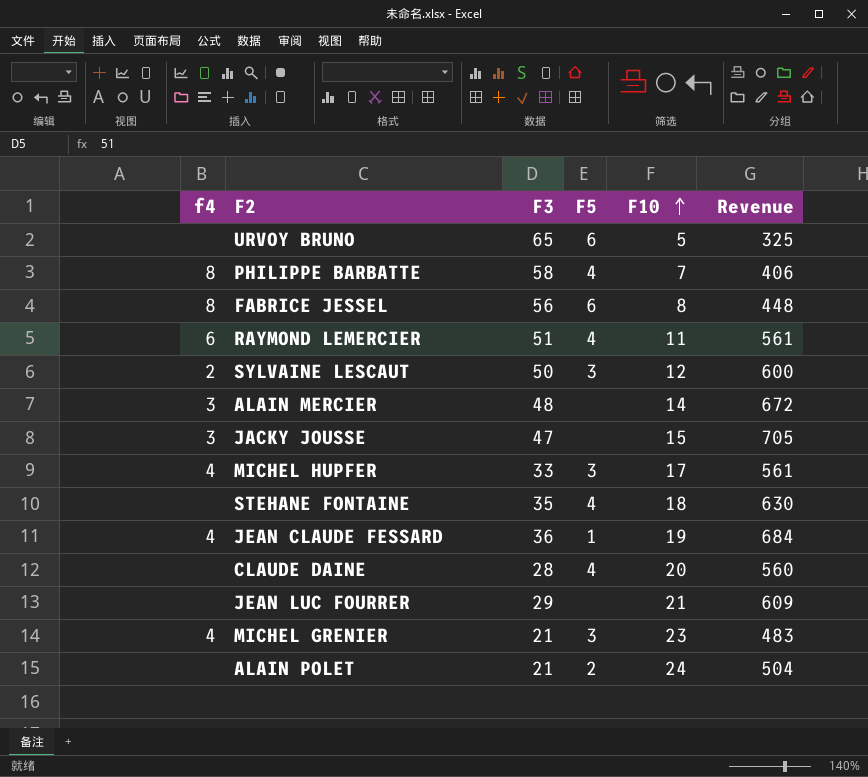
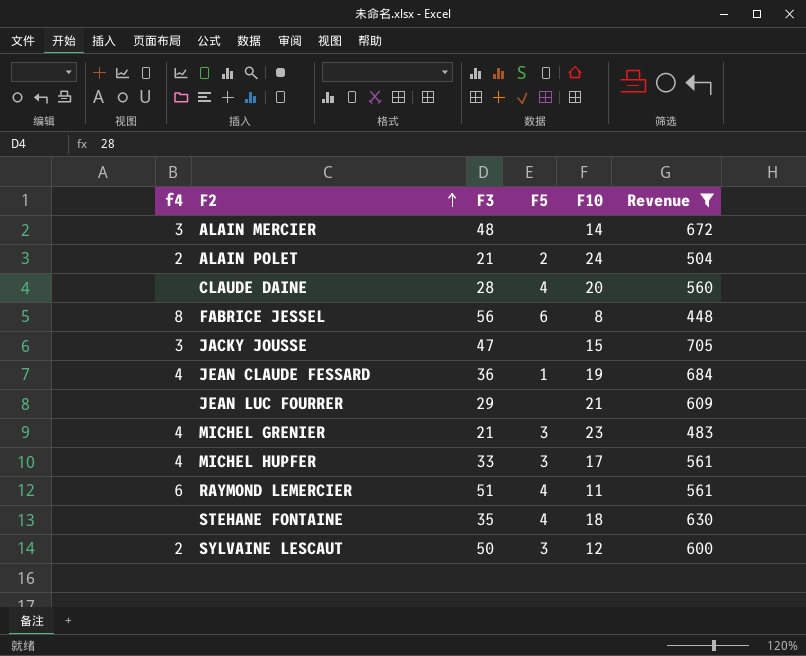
filter: none -> Revenue >= 448
row order: F10 ascending -> F2 ascending
ALAIN POLET | f4: none -> 2

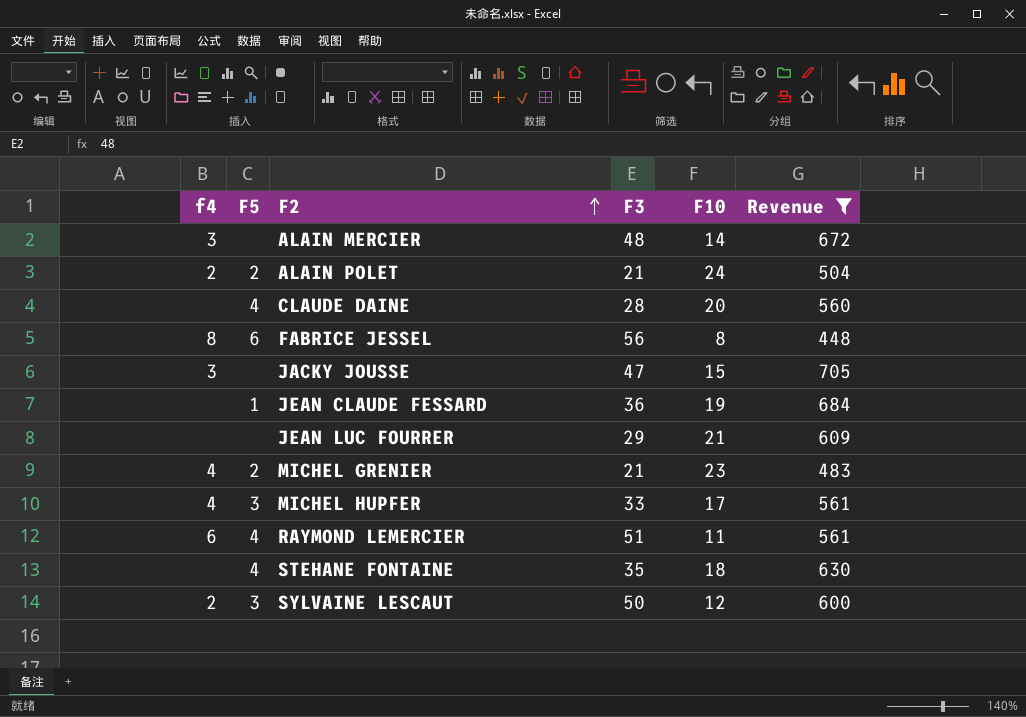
column F5 | position: 4 -> 2
JEAN CLAUDE FESSARD | f4: 4 -> none
MICHEL GRENIER | F5: 3 -> 2

